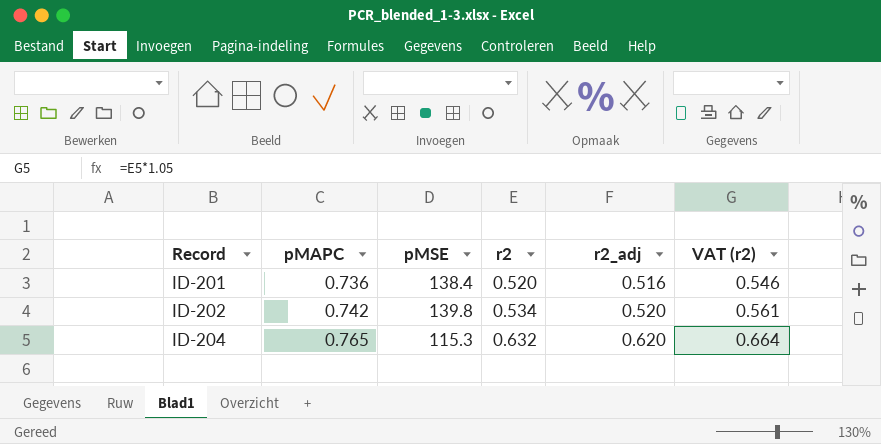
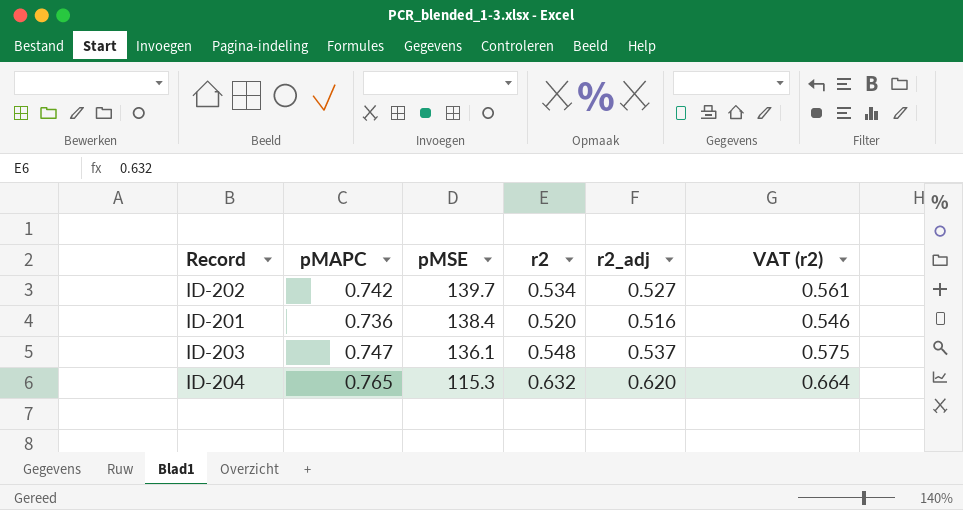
row order: Record ascending -> pMSE descending
ID-202 | pMSE: 139.8 -> 139.7
ID-202 | r2_adj: 0.520 -> 0.527
row ID-203: none -> 0.747 | 136.1 | 0.548 | 0.537 | 0.575

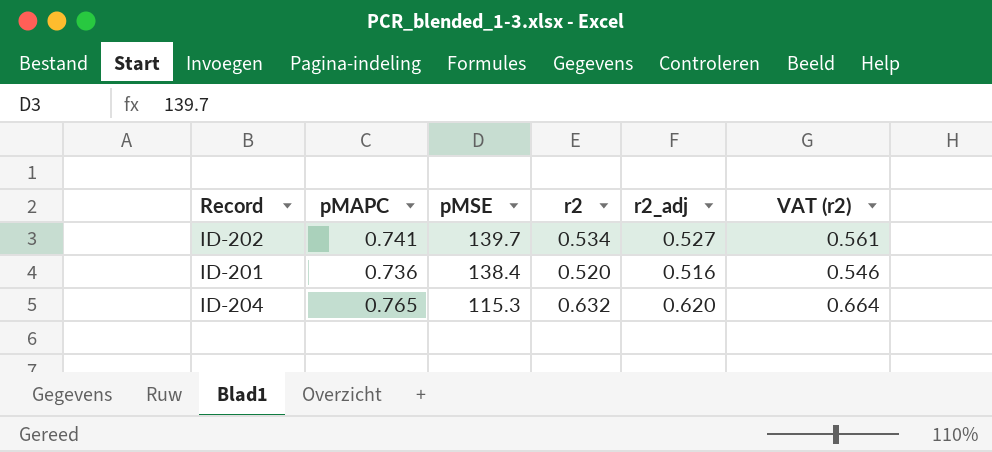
row ID-203: 0.747 | 136.1 | 0.548 | 0.537 | 0.575 -> none
ID-202 | pMAPC: 0.742 -> 0.741

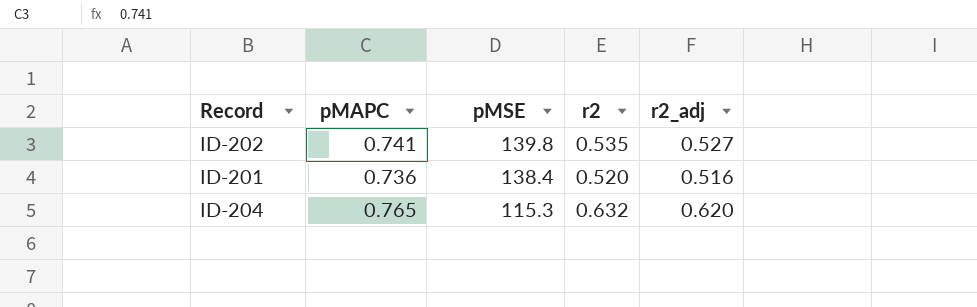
column VAT (r2) | formula: [r2] * 1.05 -> none
ID-202 | pMSE: 139.7 -> 139.8
ID-202 | r2: 0.534 -> 0.535

